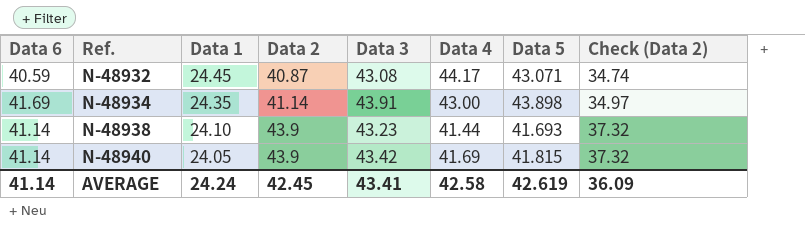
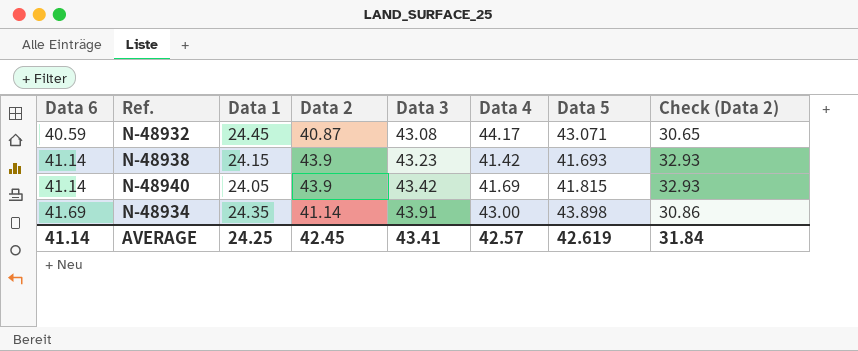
row order: Ref. ascending -> Data 6 ascending
column Check (Data 2) | formula: [Data 2] * 0.85 -> [Data 2] * 0.75
N-48938 | Data 1: 24.10 -> 24.15
N-48938 | Data 4: 41.44 -> 41.42
AVERAGE | Data 1: 24.24 -> 24.25
AVERAGE | Data 4: 42.58 -> 42.57
AVERAGE | Check (Data 2): 36.09 -> 31.84

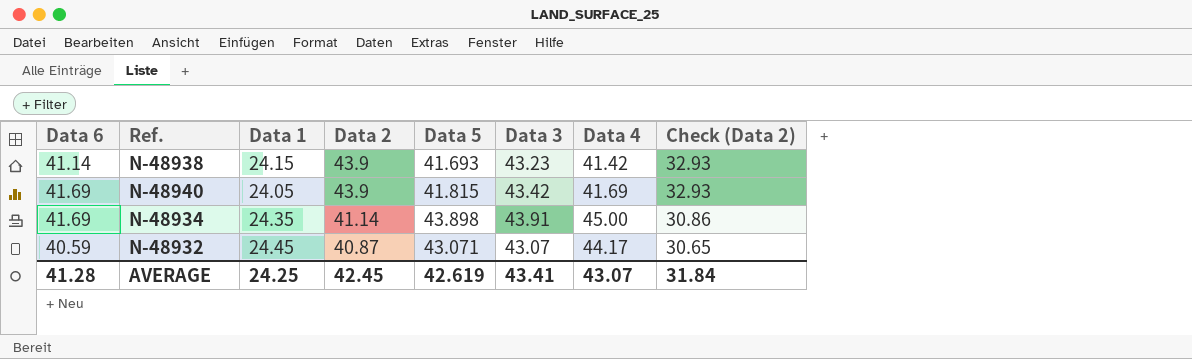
row order: Data 6 ascending -> Data 2 descending
column Data 5 | position: 7 -> 5
N-48940 | Data 6: 41.14 -> 41.69
N-48934 | Data 4: 43.00 -> 45.00
N-48932 | Data 3: 43.08 -> 43.07
AVERAGE | Data 6: 41.14 -> 41.28
AVERAGE | Data 4: 42.57 -> 43.07

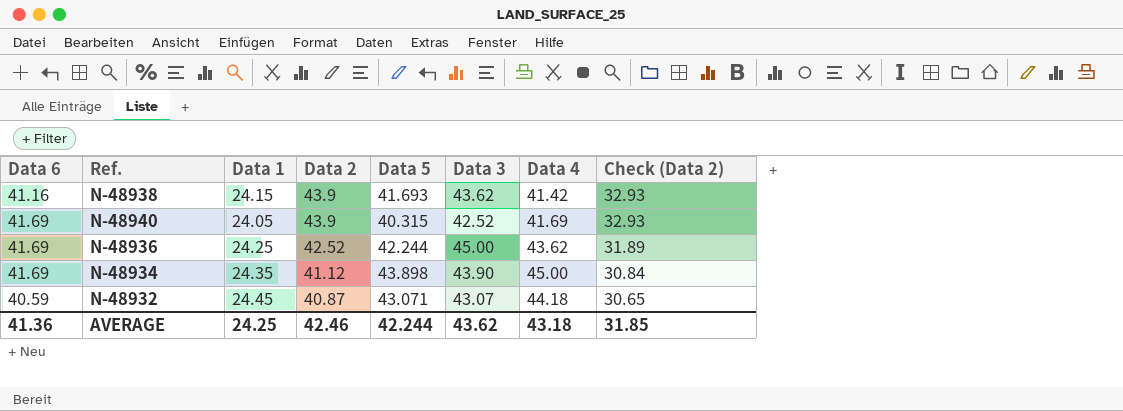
N-48938 | Data 6: 41.14 -> 41.16
N-48938 | Data 3: 43.23 -> 43.62
N-48940 | Data 5: 41.815 -> 40.315
N-48940 | Data 3: 43.42 -> 42.52
row N-48936: none -> 41.69 | 24.25 | 42.52 | 42.244 | 45.00 | 43.62 | 31.89
N-48934 | Data 2: 41.14 -> 41.12
N-48934 | Data 3: 43.91 -> 43.90
N-48934 | Check (Data 2): 30.86 -> 30.84
N-48932 | Data 4: 44.17 -> 44.18
AVERAGE | Data 6: 41.28 -> 41.36
AVERAGE | Data 2: 42.45 -> 42.46
AVERAGE | Data 5: 42.619 -> 42.244
AVERAGE | Data 3: 43.41 -> 43.62
AVERAGE | Data 4: 43.07 -> 43.18
AVERAGE | Check (Data 2): 31.84 -> 31.85

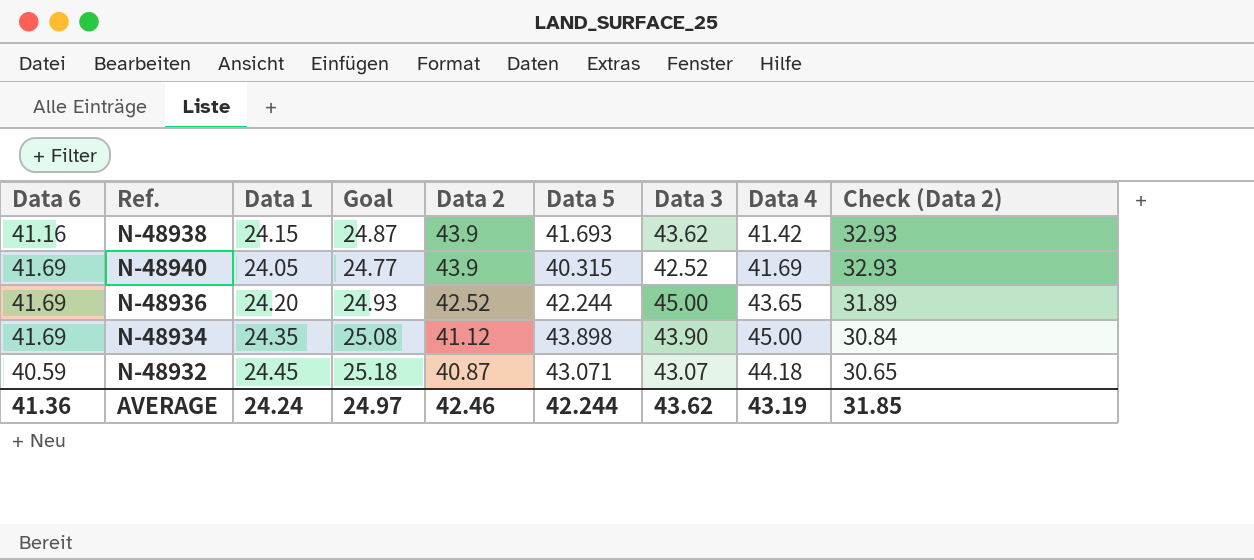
column Goal | formula: none -> [Data 1] * 1.03
N-48936 | Data 1: 24.25 -> 24.20
N-48936 | Data 4: 43.62 -> 43.65
AVERAGE | Data 1: 24.25 -> 24.24
AVERAGE | Data 4: 43.18 -> 43.19

